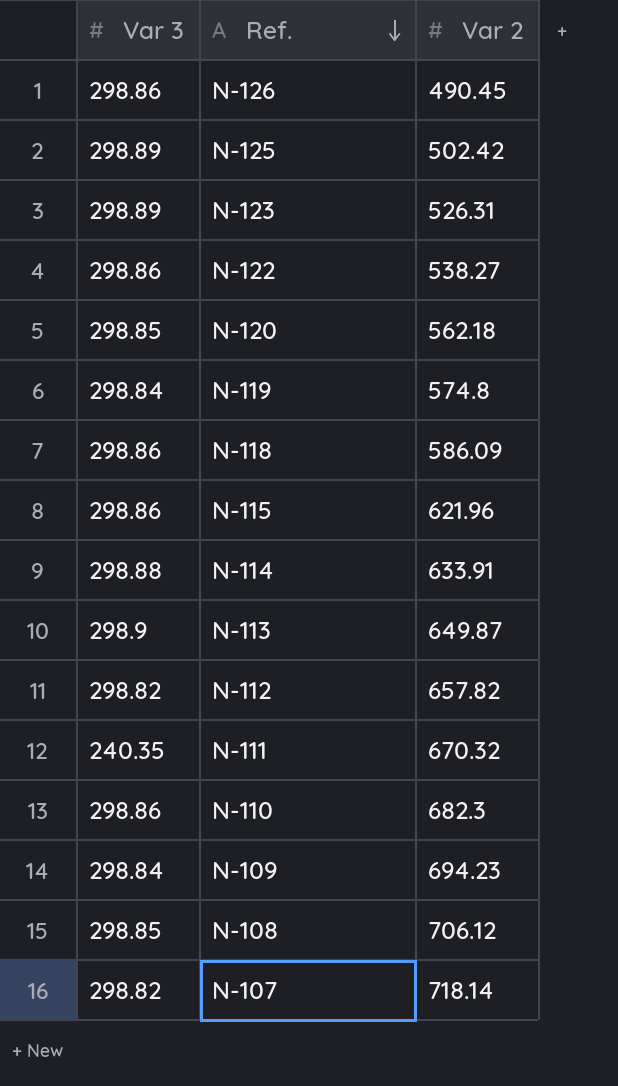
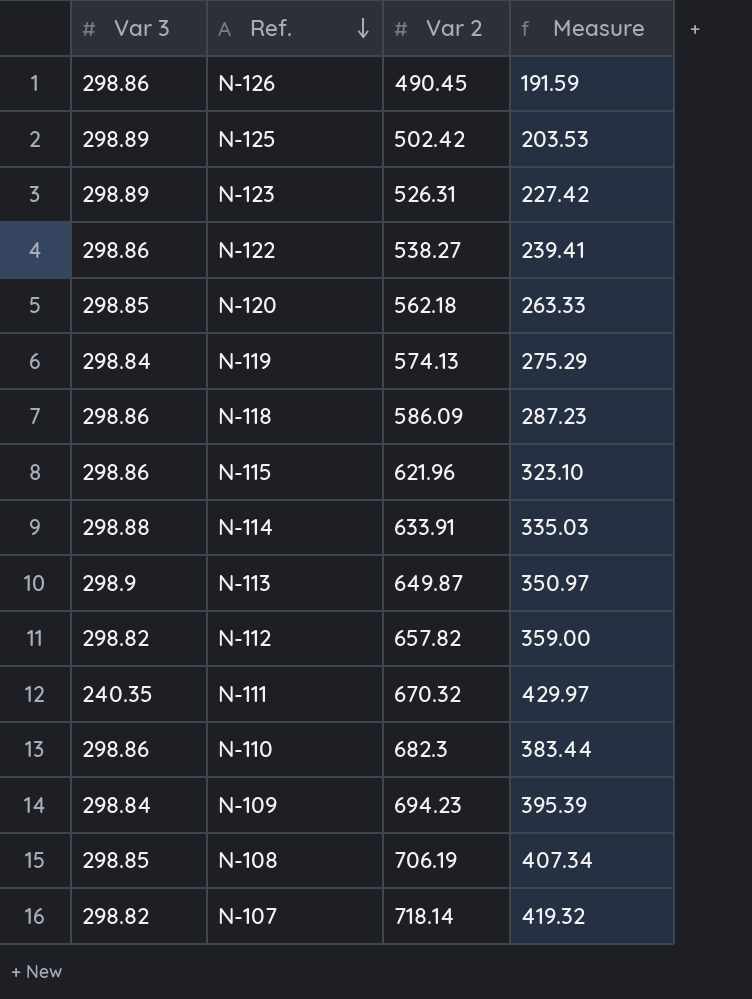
column Measure | formula: none -> [Var 2] - [Var 3]
N-119 | Var 2: 574.8 -> 574.13
N-108 | Var 2: 706.12 -> 706.19

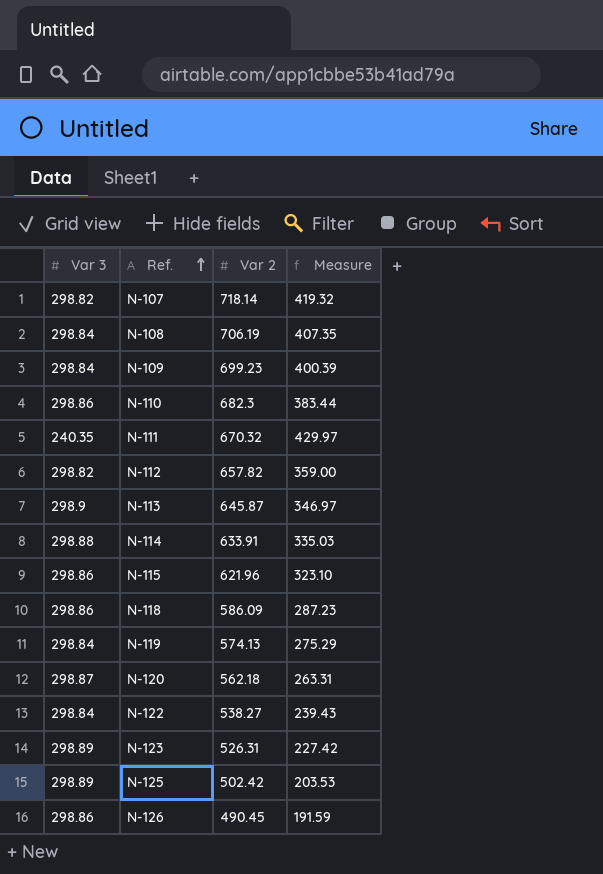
row order: Ref. descending -> Ref. ascending
N-108 | Var 3: 298.85 -> 298.84
N-108 | Measure: 407.34 -> 407.35
N-109 | Var 2: 694.23 -> 699.23
N-109 | Measure: 395.39 -> 400.39
N-113 | Var 2: 649.87 -> 645.87
N-113 | Measure: 350.97 -> 346.97
N-120 | Var 3: 298.85 -> 298.87
N-120 | Measure: 263.33 -> 263.31
N-122 | Var 3: 298.86 -> 298.84
N-122 | Measure: 239.41 -> 239.43

